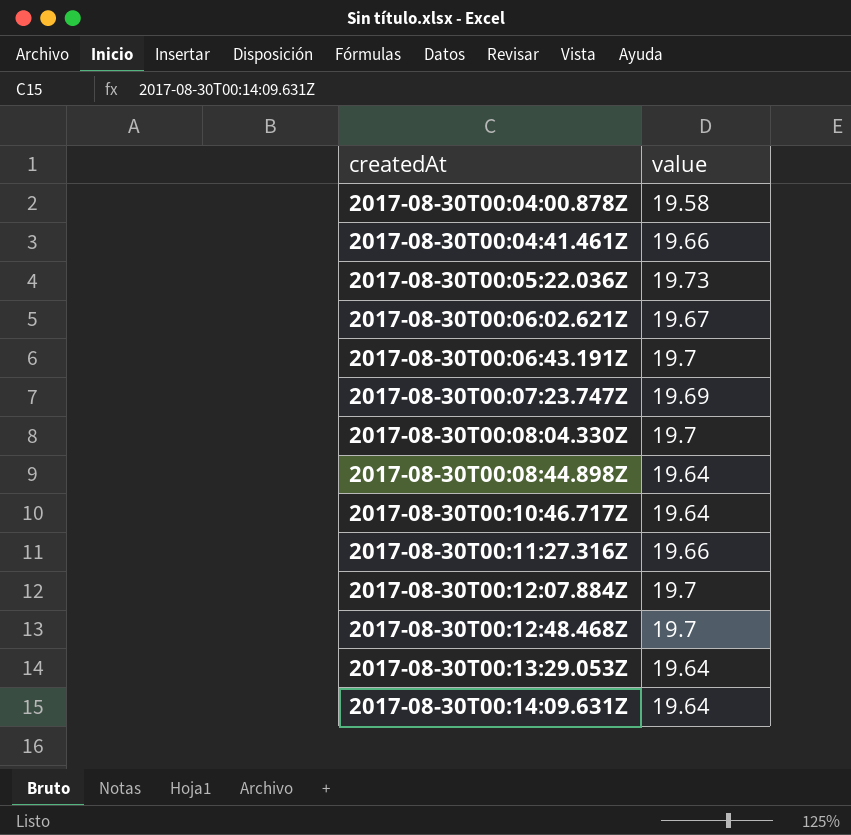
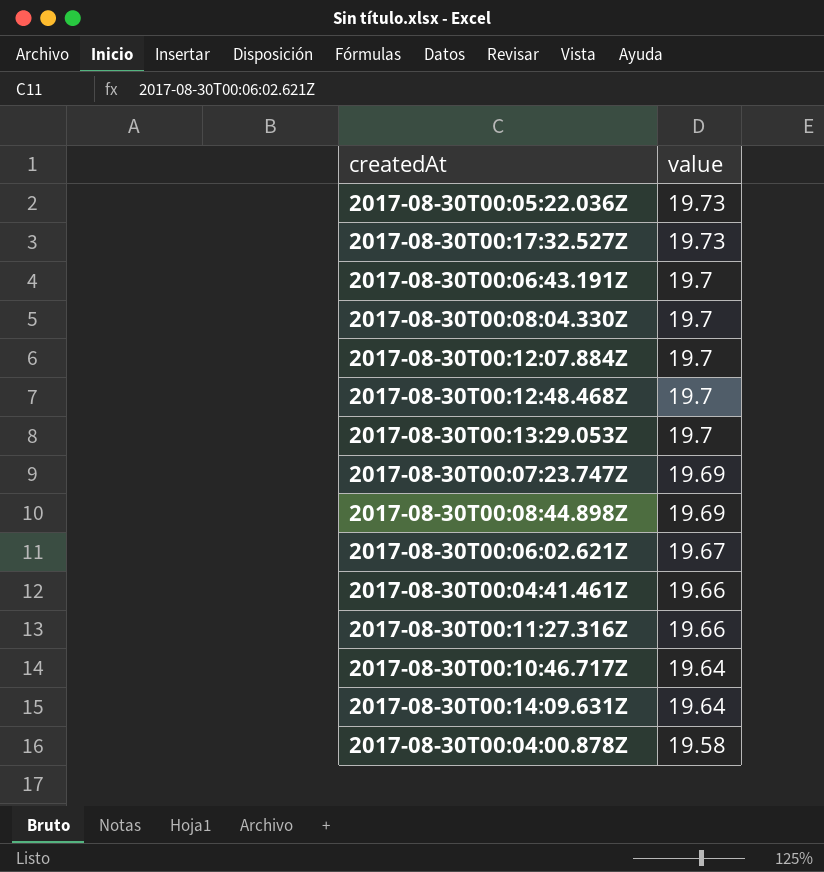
row order: createdAt ascending -> value descending
row 2017-08-30T00:17:32.527Z: none -> 19.73
2017-08-30T00:13:29.053Z | value: 19.64 -> 19.7
2017-08-30T00:08:44.898Z | value: 19.64 -> 19.69

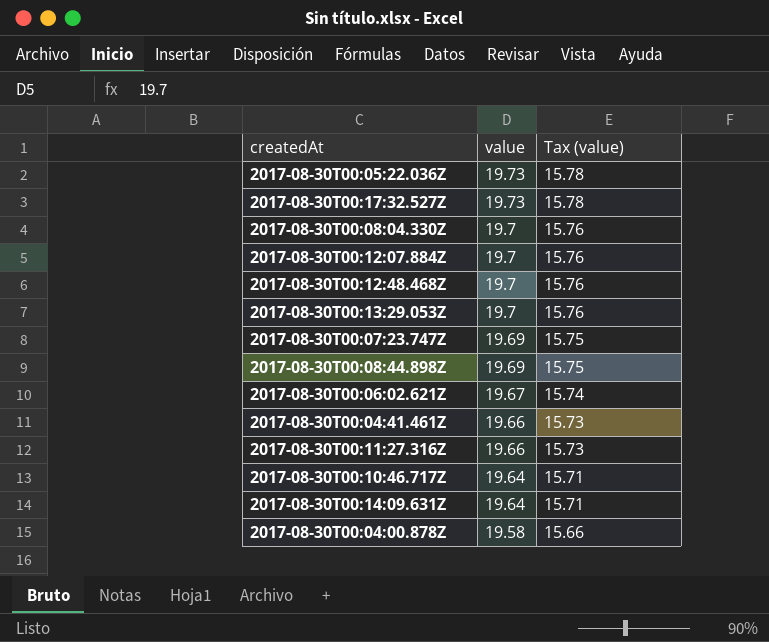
column Tax (value) | formula: none -> [value] * 0.8
row 2017-08-30T00:06:43.191Z: 19.7 -> none

